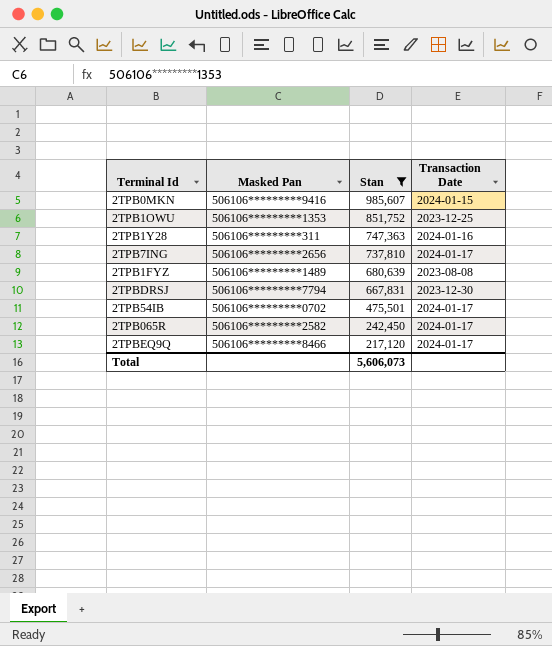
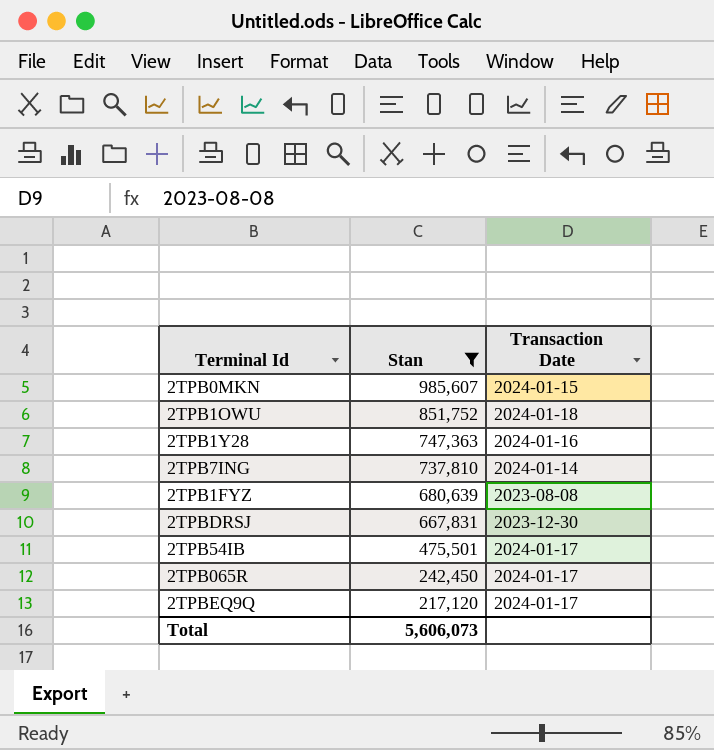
column Masked Pan | position: 2 -> none
2TPB1OWU | Transaction Date: 2023-12-25 -> 2024-01-18
2TPB7ING | Transaction Date: 2024-01-17 -> 2024-01-14

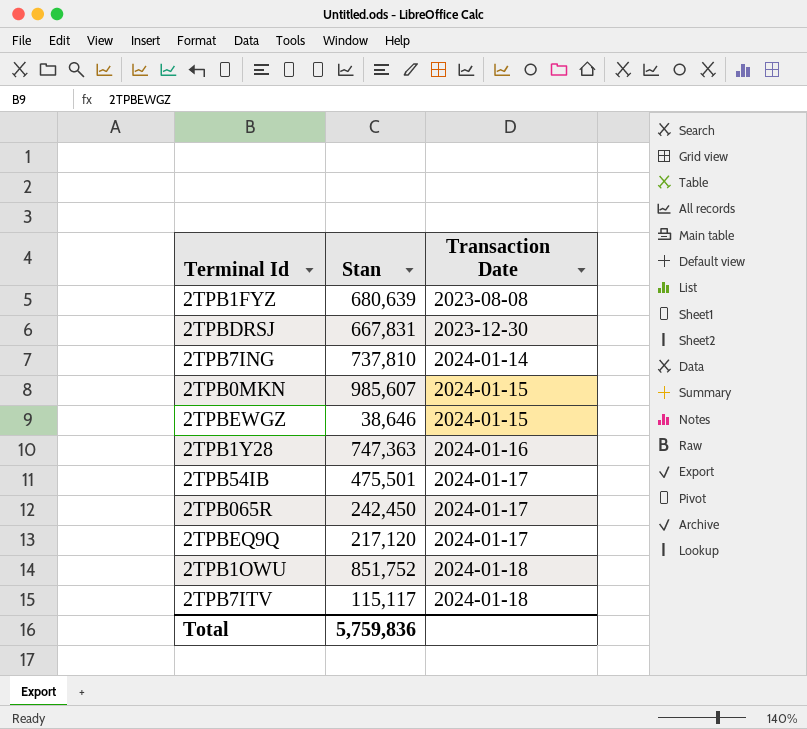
filter: Stan >= 217,120 -> none
row order: Stan descending -> Transaction Date ascending
Total | Stan: 5,606,073 -> 5,759,836

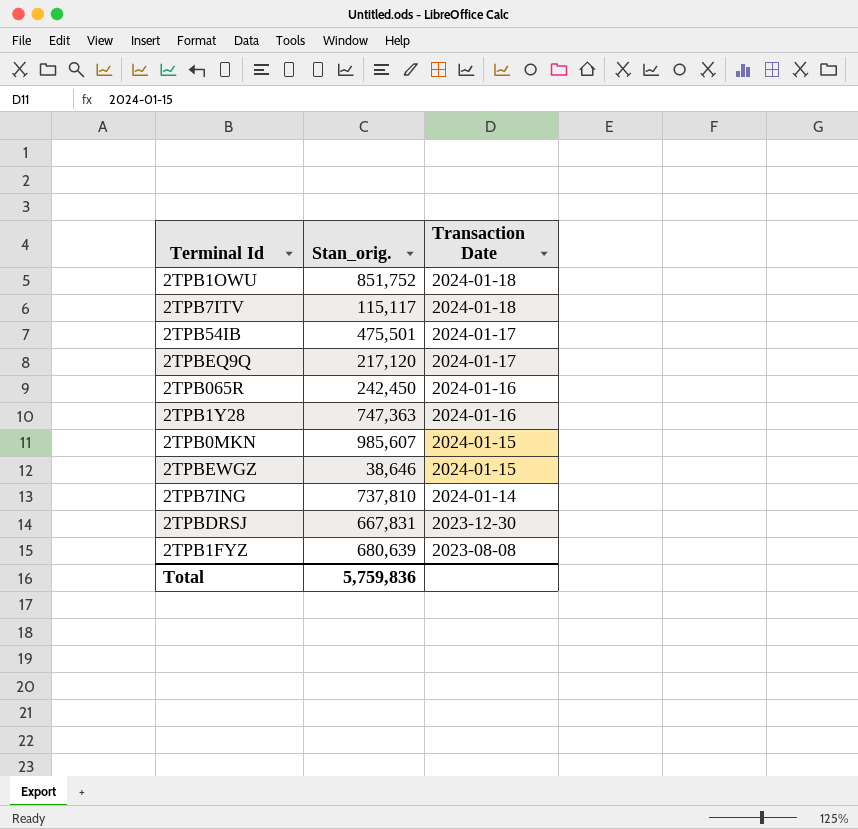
row order: Transaction Date ascending -> Transaction Date descending
column name: Stan -> Stan_orig.
2TPB065R | Transaction Date: 2024-01-17 -> 2024-01-16

